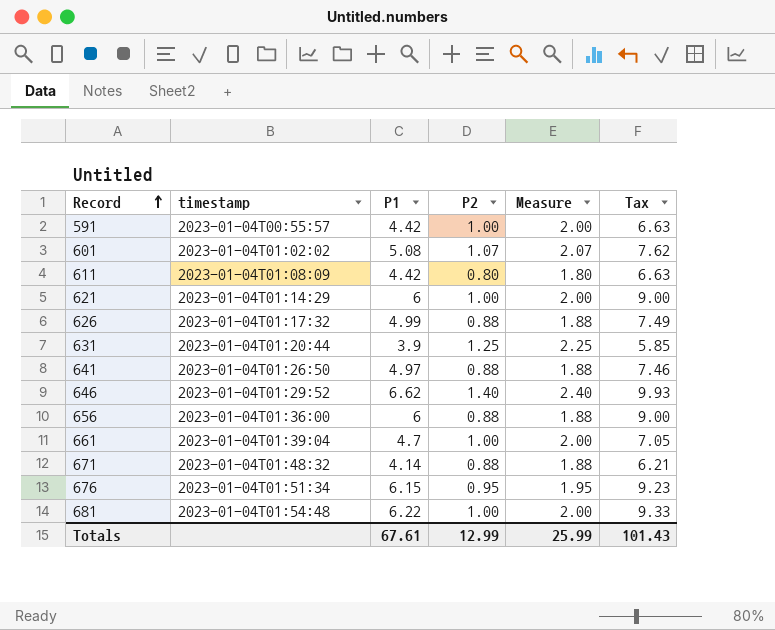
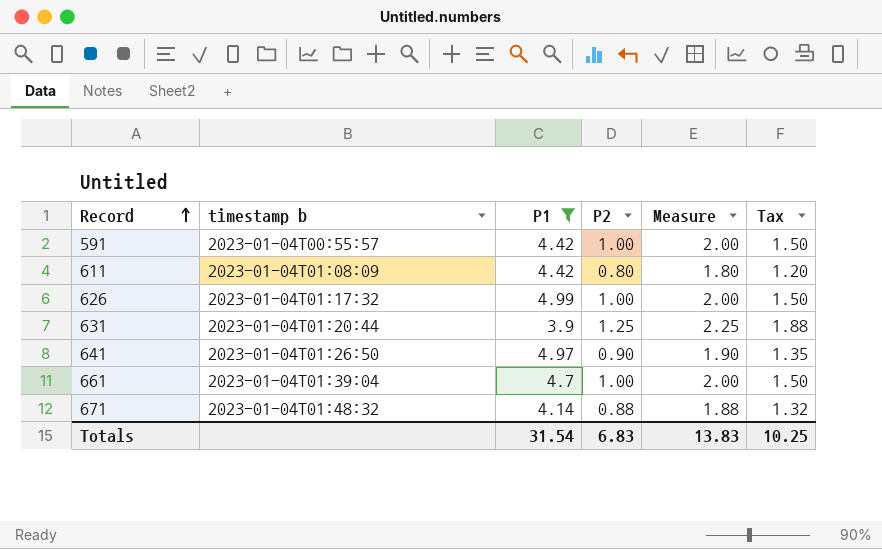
filter: none -> P1 <= 4.99
column name: timestamp -> timestamp b
column Tax | formula: [P1] * 1.5 -> [P2] * 1.5
626 | P2: 0.88 -> 1.00
626 | Measure: 1.88 -> 2.00
641 | P2: 0.88 -> 0.90
641 | Measure: 1.88 -> 1.90
Totals | P1: 67.61 -> 31.54
Totals | P2: 12.99 -> 6.83
Totals | Measure: 25.99 -> 13.83
Totals | Tax: 101.43 -> 10.25

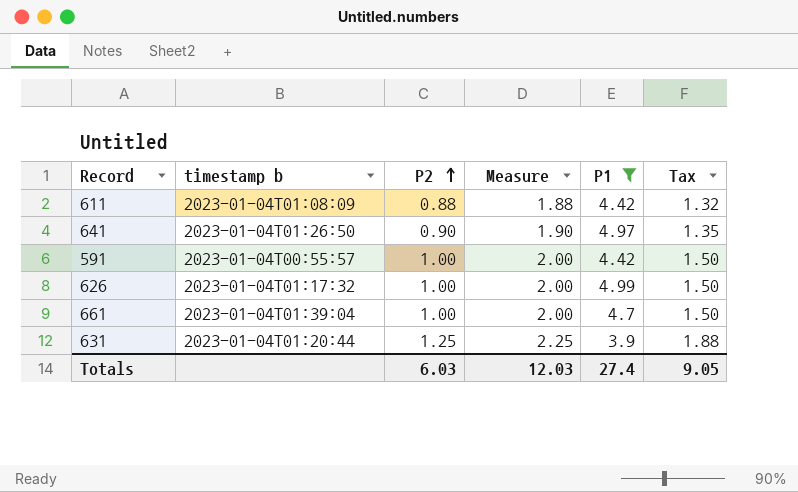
row order: Record ascending -> P2 ascending
column P1 | position: 3 -> 5
row 671: 2023-01-04T01:48:32 | 4.14 | 0.88 | 1.88 | 1.32 -> none
611 | P2: 0.80 -> 0.88
611 | Measure: 1.80 -> 1.88
611 | Tax: 1.20 -> 1.32
Totals | P2: 6.83 -> 6.03
Totals | Measure: 13.83 -> 12.03
Totals | P1: 31.54 -> 27.4
Totals | Tax: 10.25 -> 9.05

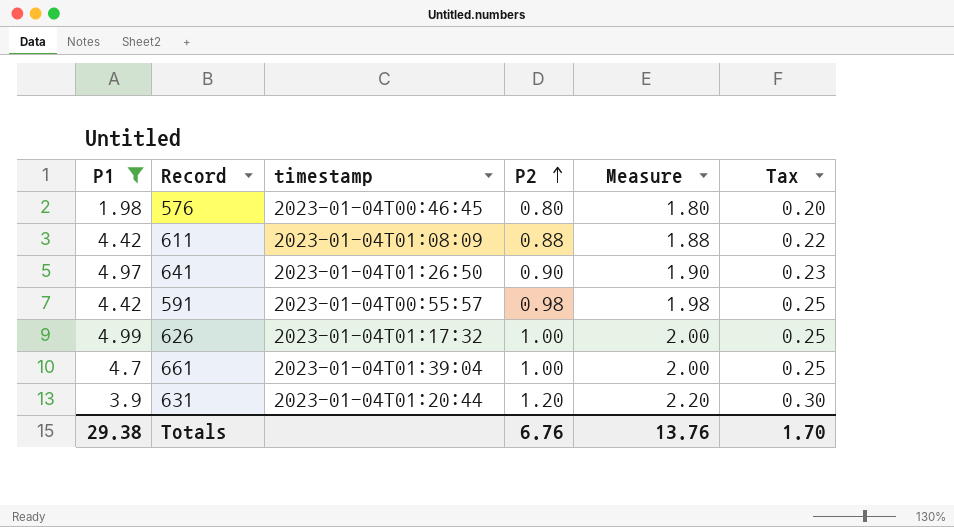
column P1 | position: 5 -> 1
column name: timestamp b -> timestamp
column Tax | formula: [P2] * 1.5 -> [P2] * 0.25
row 576: none -> 1.98 | 2023-01-04T00:46:45 | 0.80 | 1.80 | 0.20
591 | P2: 1.00 -> 0.98
591 | Measure: 2.00 -> 1.98
631 | P2: 1.25 -> 1.20
631 | Measure: 2.25 -> 2.20
Totals | P1: 27.4 -> 29.38
Totals | P2: 6.03 -> 6.76
Totals | Measure: 12.03 -> 13.76
Totals | Tax: 9.05 -> 1.70

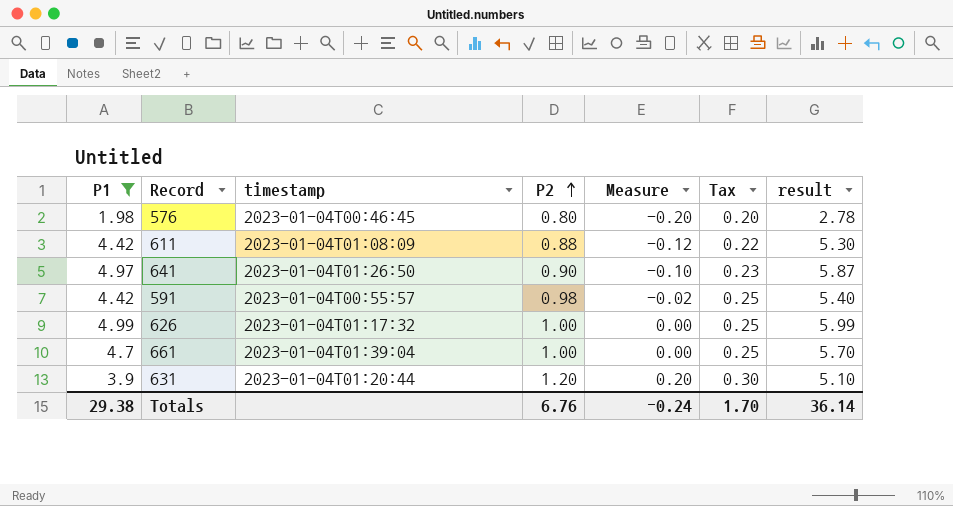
column Measure | formula: [P2] + 1 -> [P2] - 1
column result | formula: none -> [P1] + [P2]
Totals | Measure: 13.76 -> -0.24

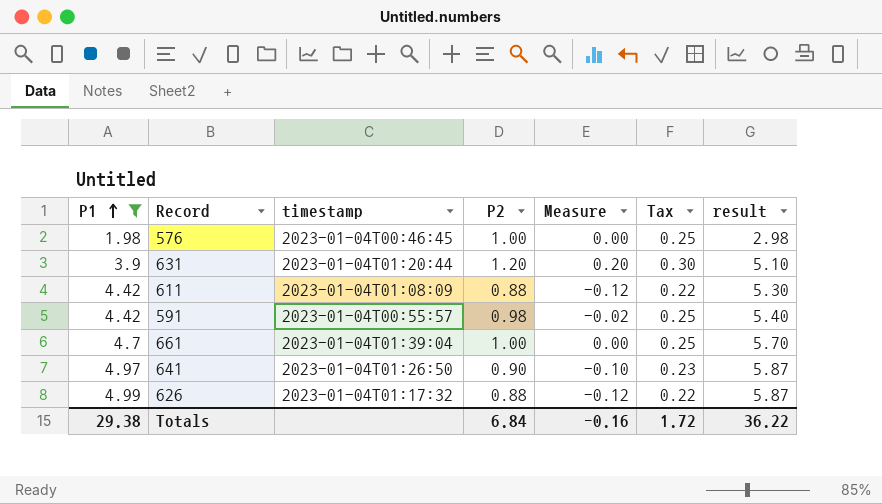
row order: P2 ascending -> P1 ascending
576 | P2: 0.80 -> 1.00
576 | Measure: -0.20 -> 0.00
576 | Tax: 0.20 -> 0.25
576 | result: 2.78 -> 2.98
626 | P2: 1.00 -> 0.88
626 | Measure: 0.00 -> -0.12
626 | Tax: 0.25 -> 0.22
626 | result: 5.99 -> 5.87
Totals | P2: 6.76 -> 6.84
Totals | Measure: -0.24 -> -0.16
Totals | Tax: 1.70 -> 1.72
Totals | result: 36.14 -> 36.22

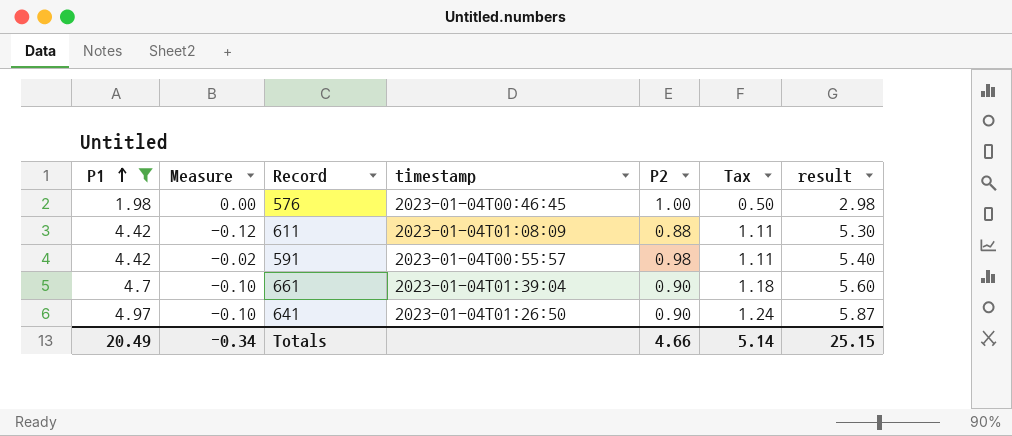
column Measure | position: 5 -> 2
column Tax | formula: [P2] * 0.25 -> [P1] * 0.25
row 631: 3.9 | 2023-01-04T01:20:44 | 1.20 | 0.20 | 0.30 | 5.10 -> none
row 626: 4.99 | 2023-01-04T01:17:32 | 0.88 | -0.12 | 0.22 | 5.87 -> none
661 | Measure: 0.00 -> -0.10
661 | P2: 1.00 -> 0.90
661 | result: 5.70 -> 5.60
Totals | P1: 29.38 -> 20.49
Totals | Measure: -0.16 -> -0.34
Totals | P2: 6.84 -> 4.66
Totals | Tax: 1.72 -> 5.14
Totals | result: 36.22 -> 25.15

